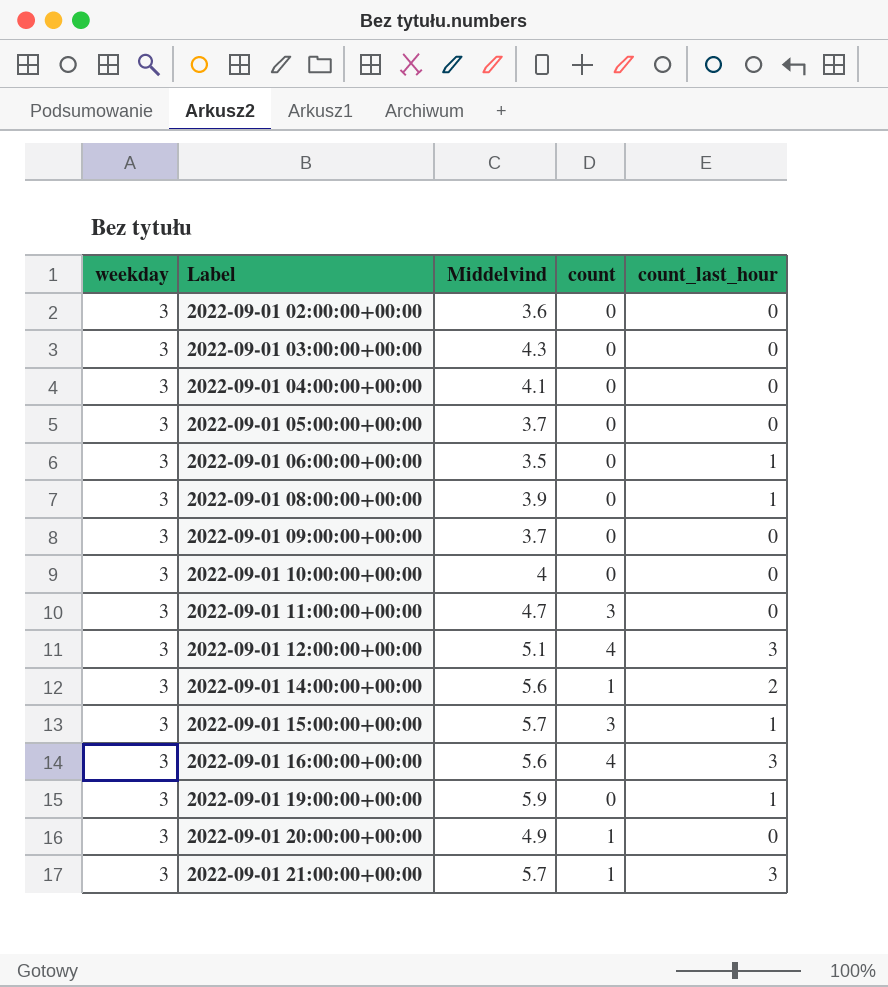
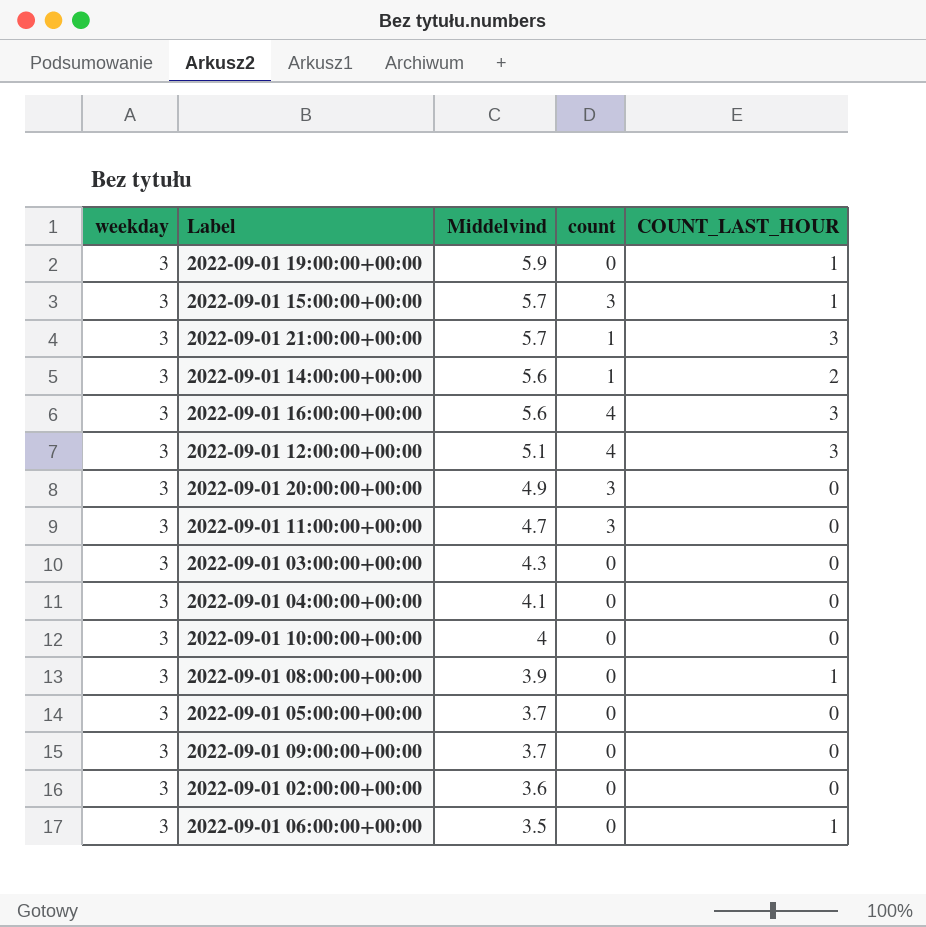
row order: Label ascending -> Middelvind descending
column name: count_last_hour -> COUNT_LAST_HOUR
2022-09-01 20:00:00+00:00 | count: 1 -> 3

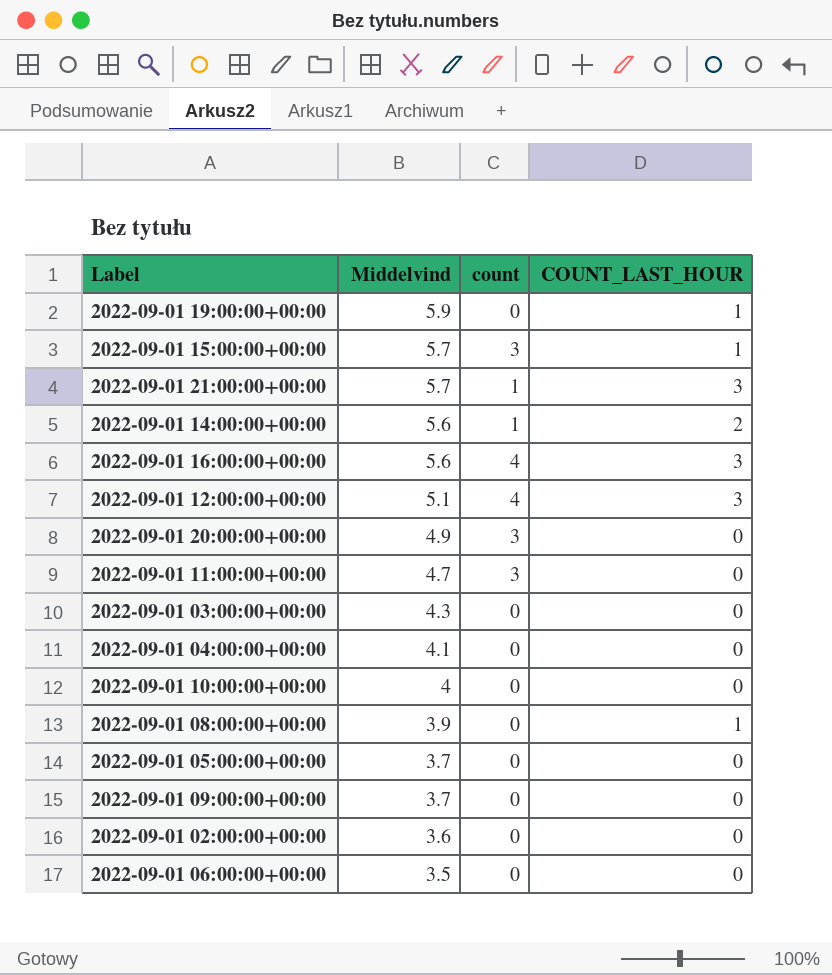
column weekday | position: 1 -> none
2022-09-01 06:00:00+00:00 | COUNT_LAST_HOUR: 1 -> 0

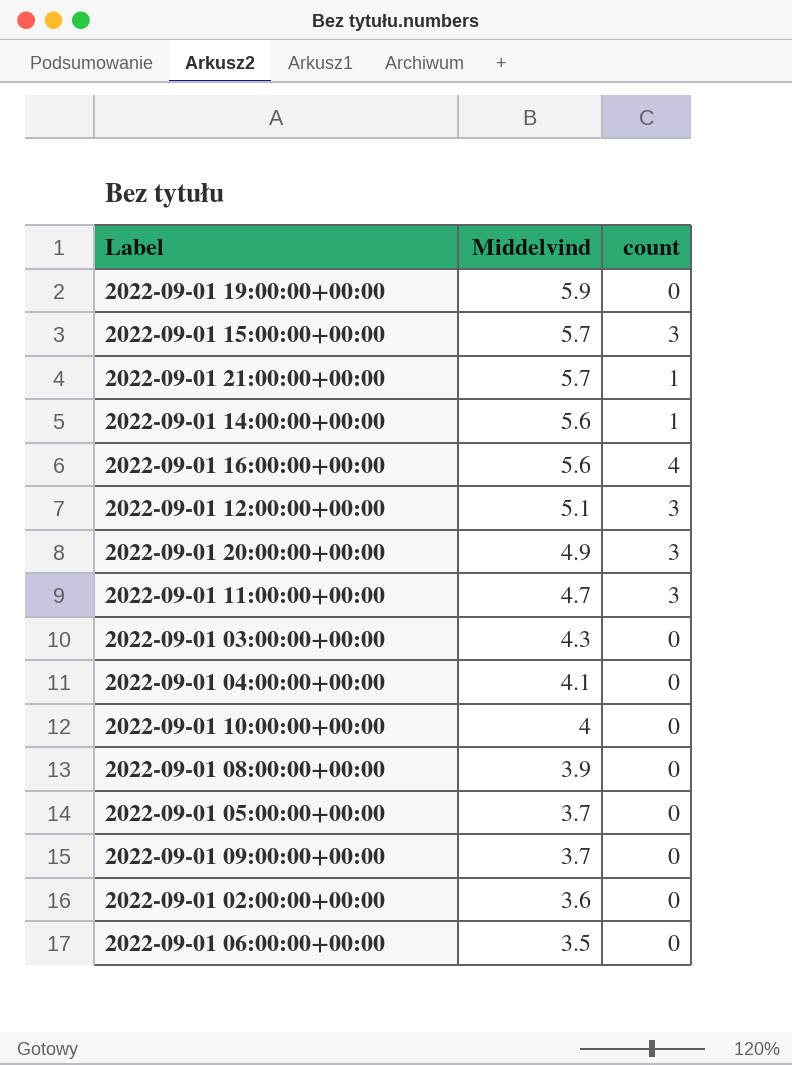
column COUNT_LAST_HOUR | position: 4 -> none
2022-09-01 12:00:00+00:00 | count: 4 -> 3

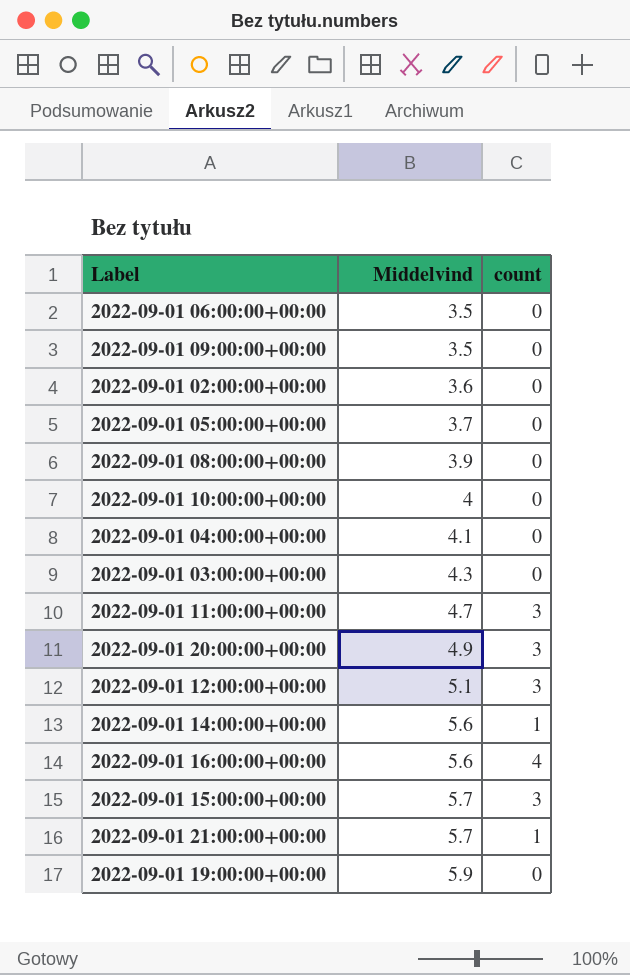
row order: Middelvind descending -> Middelvind ascending
2022-09-01 09:00:00+00:00 | Middelvind: 3.7 -> 3.5

